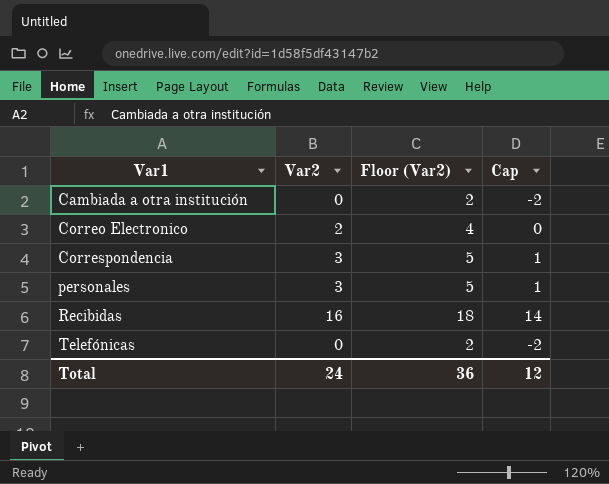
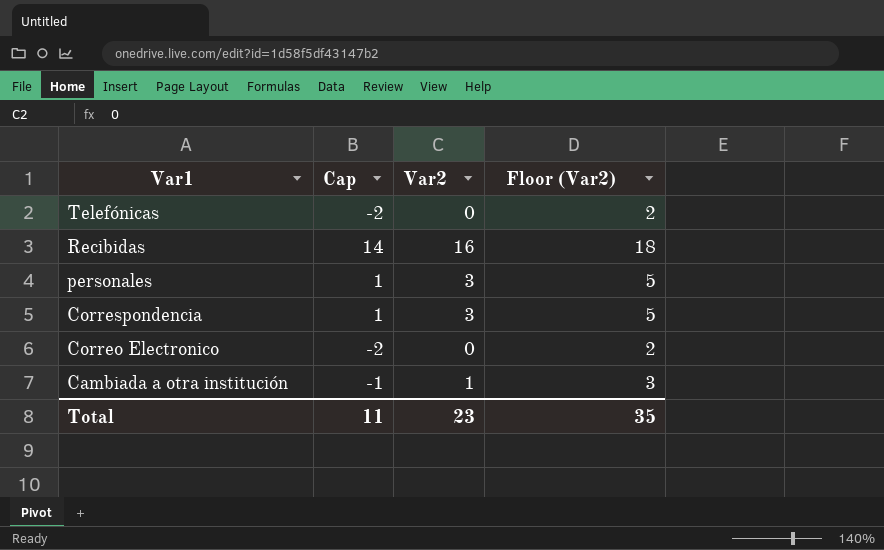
row order: Var1 ascending -> Var1 descending
column Cap | position: 4 -> 2
Correo Electronico | Cap: 0 -> -2
Correo Electronico | Var2: 2 -> 0
Correo Electronico | Floor (Var2): 4 -> 2
Cambiada a otra institución | Cap: -2 -> -1
Cambiada a otra institución | Var2: 0 -> 1
Cambiada a otra institución | Floor (Var2): 2 -> 3
Total | Cap: 12 -> 11
Total | Var2: 24 -> 23
Total | Floor (Var2): 36 -> 35

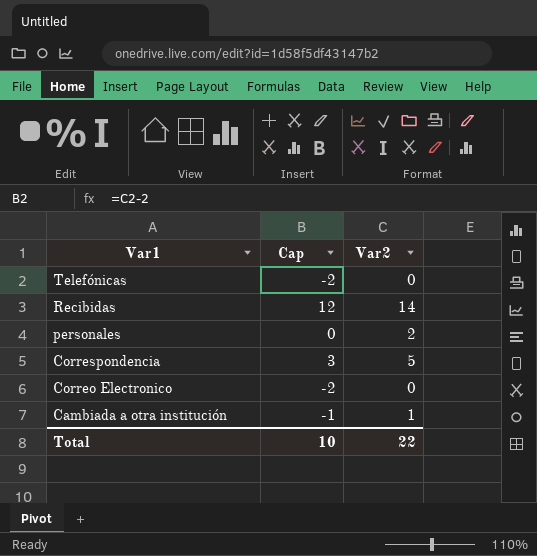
column Floor (Var2) | formula: [Var2] + 2 -> none
Recibidas | Cap: 14 -> 12
Recibidas | Var2: 16 -> 14
personales | Cap: 1 -> 0
personales | Var2: 3 -> 2
Correspondencia | Cap: 1 -> 3
Correspondencia | Var2: 3 -> 5
Total | Cap: 11 -> 10
Total | Var2: 23 -> 22

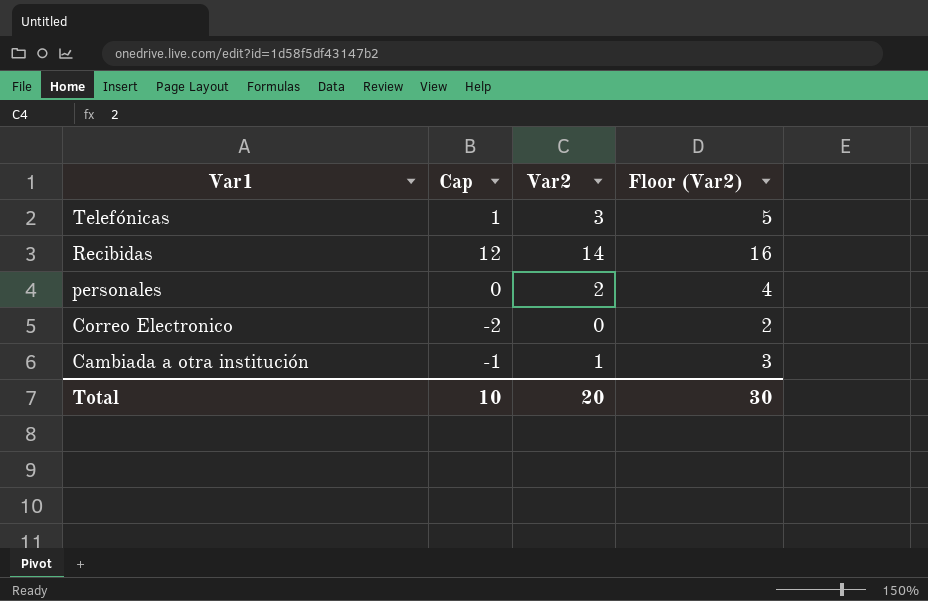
column Floor (Var2) | formula: none -> [Var2] + 2
row Correspondencia: 3 | 5 -> none
Telefónicas | Cap: -2 -> 1
Telefónicas | Var2: 0 -> 3
Total | Var2: 22 -> 20

